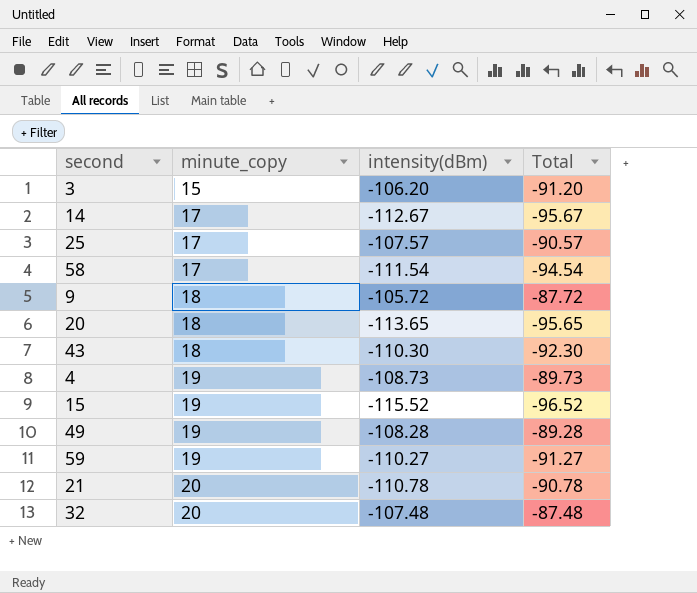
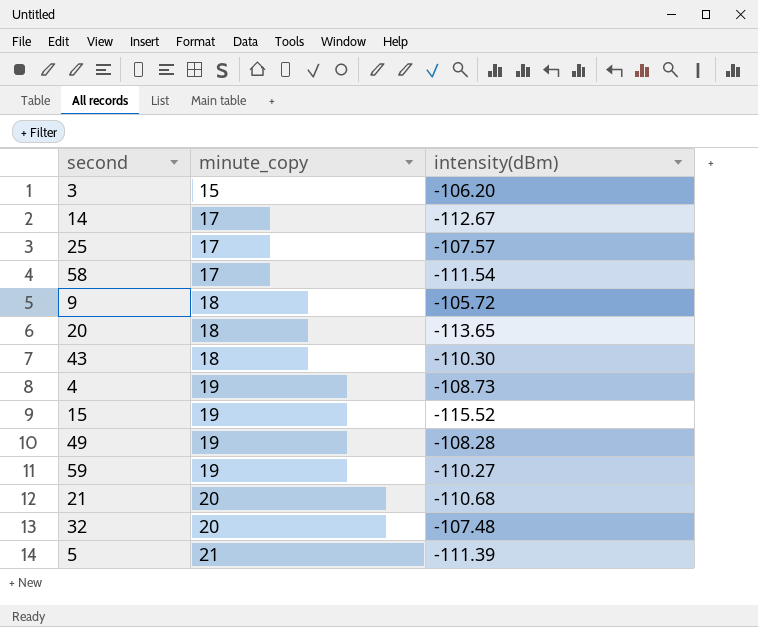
column Total | formula: [minute_copy] + [intensity(dBm)] -> none
21 | intensity(dBm): -110.78 -> -110.68
row 5: none -> 21 | -111.39

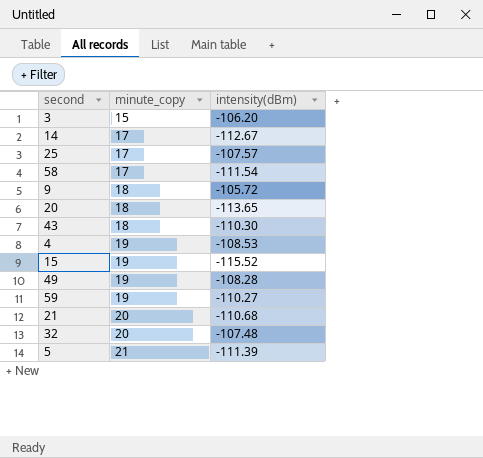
4 | intensity(dBm): -108.73 -> -108.53

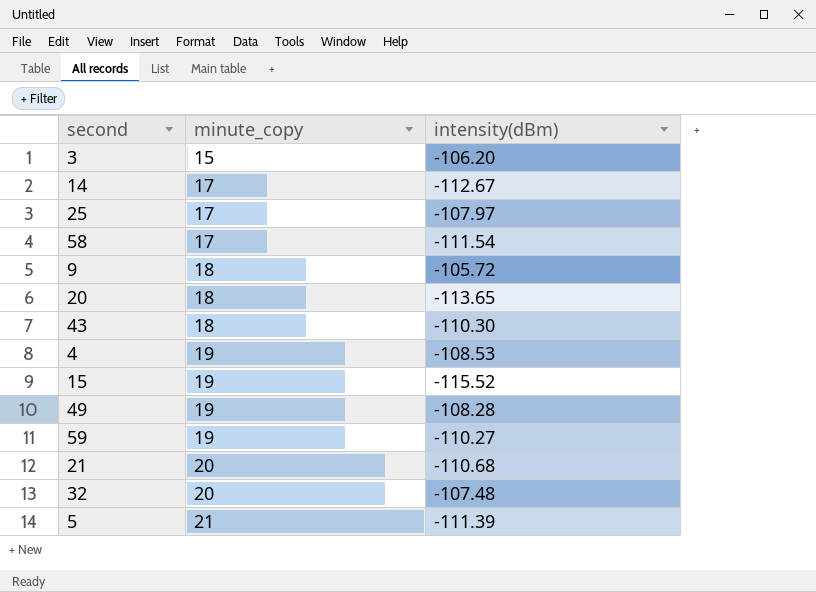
25 | intensity(dBm): -107.57 -> -107.97

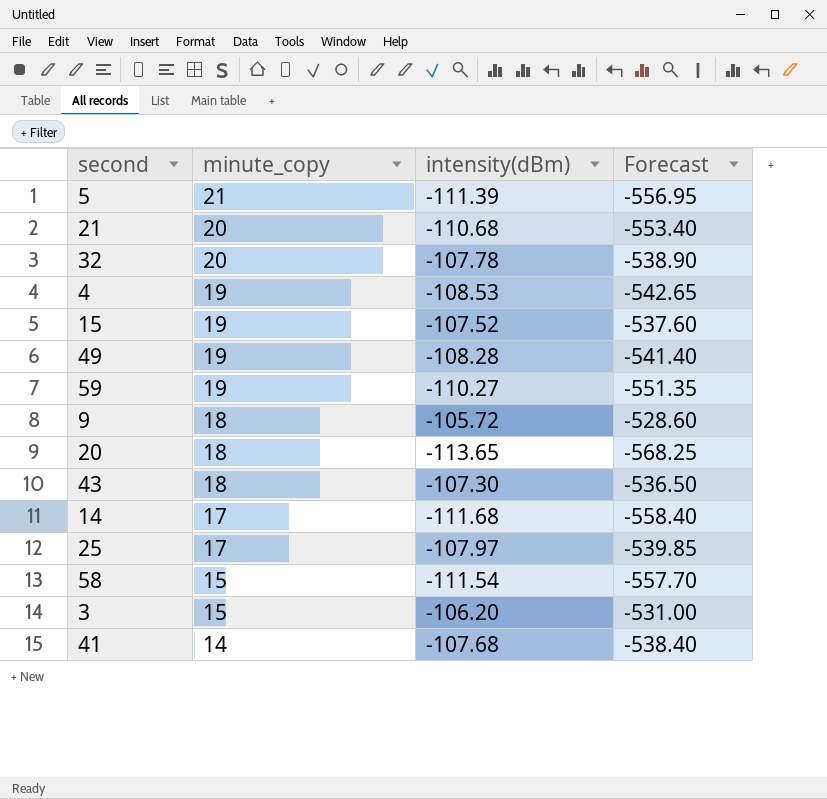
row order: minute_copy ascending -> minute_copy descending
column Forecast | formula: none -> [intensity(dBm)] * 5
32 | intensity(dBm): -107.48 -> -107.78
15 | intensity(dBm): -115.52 -> -107.52
43 | intensity(dBm): -110.30 -> -107.30
14 | intensity(dBm): -112.67 -> -111.68
58 | minute_copy: 17 -> 15
row 41: none -> 14 | -107.68 | -538.40

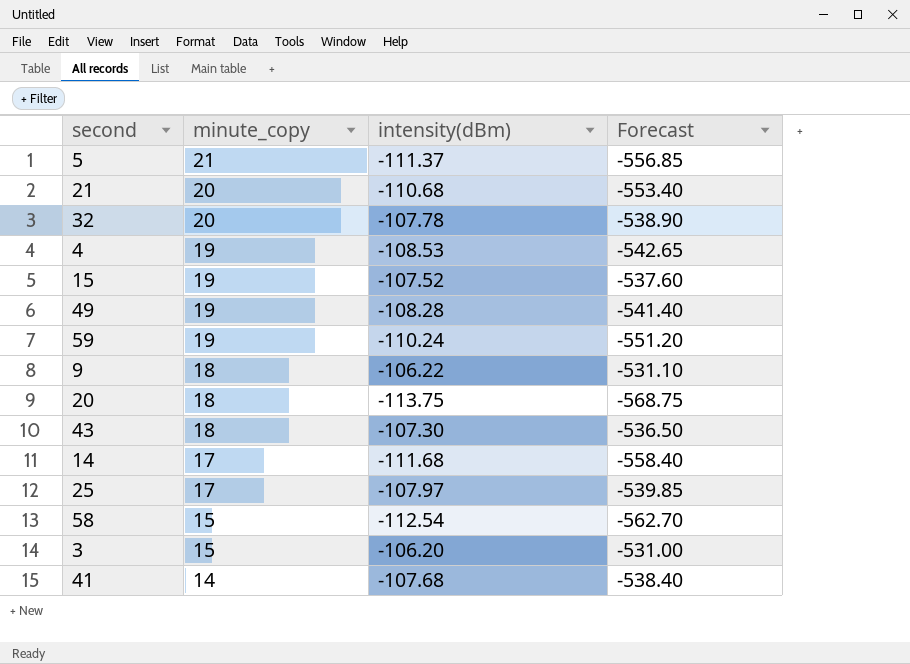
5 | intensity(dBm): -111.39 -> -111.37
5 | Forecast: -556.95 -> -556.85
59 | intensity(dBm): -110.27 -> -110.24
59 | Forecast: -551.35 -> -551.20
9 | intensity(dBm): -105.72 -> -106.22
9 | Forecast: -528.60 -> -531.10
20 | intensity(dBm): -113.65 -> -113.75
20 | Forecast: -568.25 -> -568.75
58 | intensity(dBm): -111.54 -> -112.54
58 | Forecast: -557.70 -> -562.70

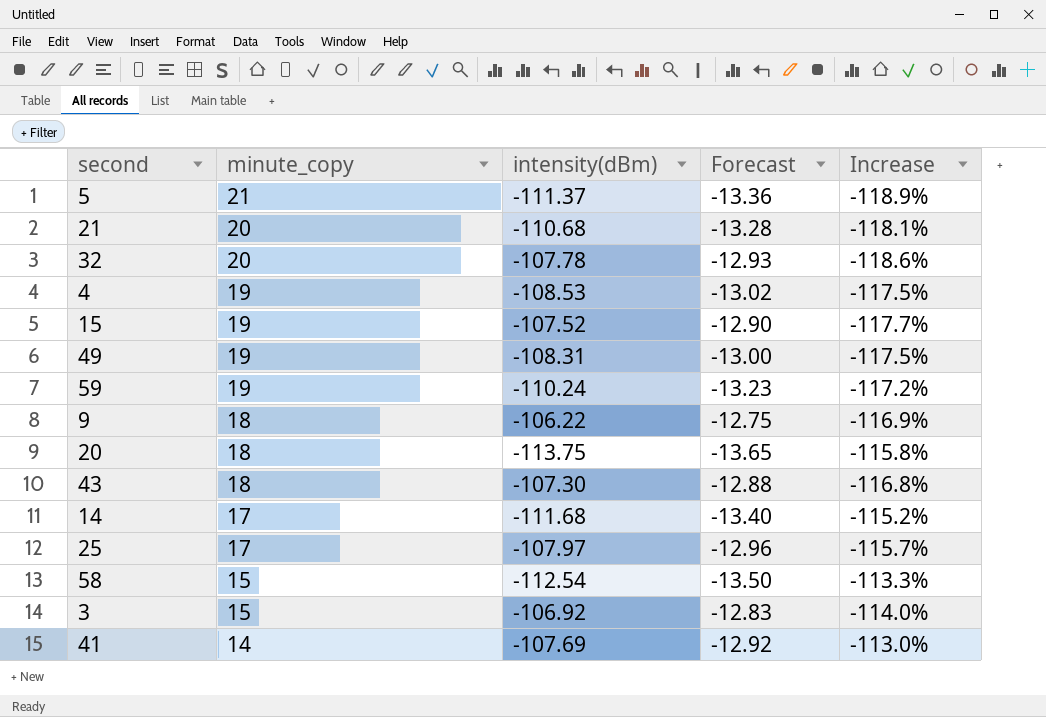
column Forecast | formula: [intensity(dBm)] * 5 -> [intensity(dBm)] * 0.12
column Increase | formula: none -> ([minute_copy] - [intensity(dBm)]) / [intensity(dBm)]
49 | intensity(dBm): -108.28 -> -108.31
3 | intensity(dBm): -106.20 -> -106.92
41 | intensity(dBm): -107.68 -> -107.69

